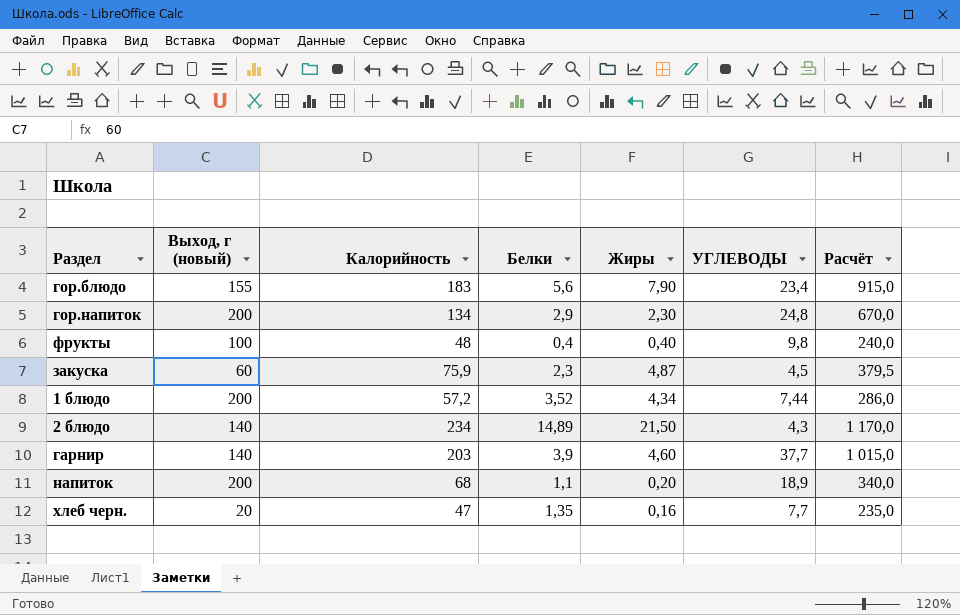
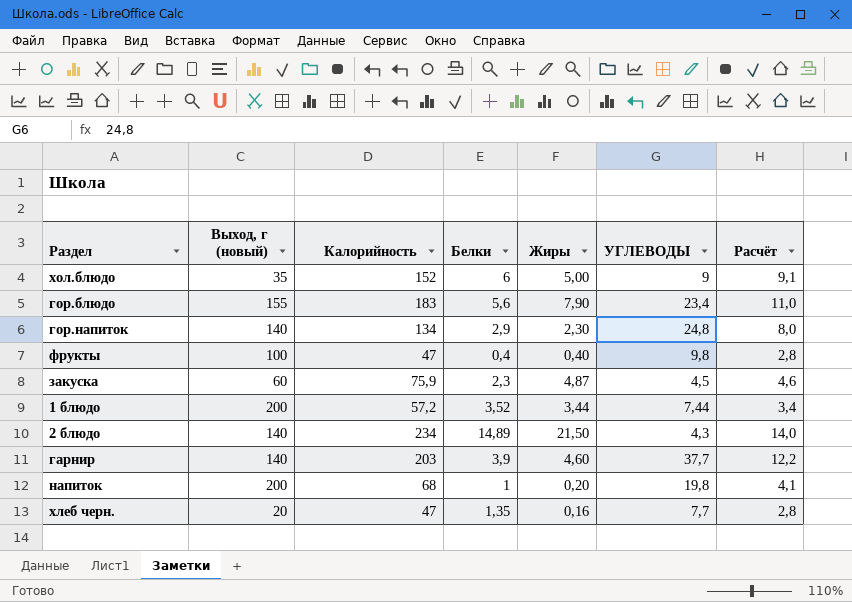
column Расчёт | formula: [Калорийность] * 5 -> [Калорийность] * 0,06
row хол.блюдо: none -> 35 | 152 | 6 | 5,00 | 9 | 9,1
гор.напиток | Выход, г (новый): 200 -> 140
фрукты | Калорийность: 48 -> 47
1 блюдо | Жиры: 4,34 -> 3,44
напиток | Белки: 1,1 -> 1
напиток | УГЛЕВОДЫ: 18,9 -> 19,8

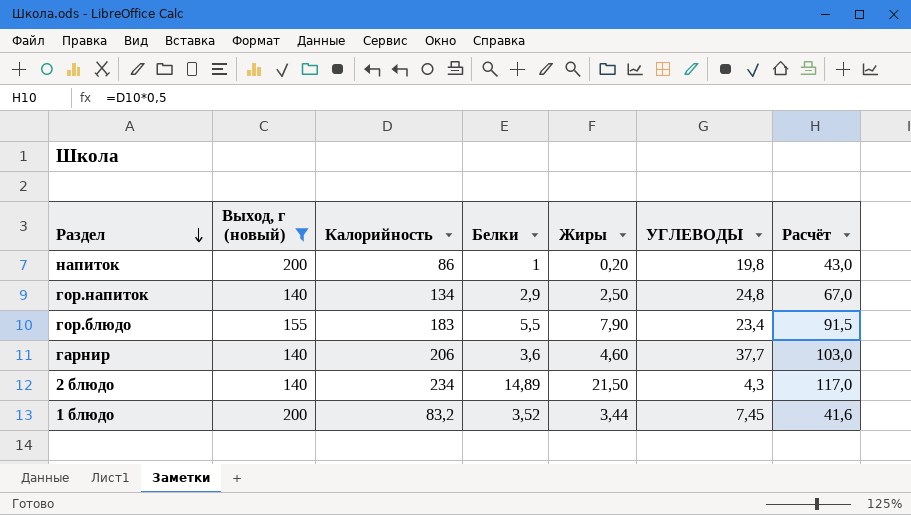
filter: none -> Выход, г (новый) >= 140
row order: none -> Раздел descending
column Расчёт | formula: [Калорийность] * 0,06 -> [Калорийность] * 0,5
напиток | Калорийность: 68 -> 86
гор.напиток | Жиры: 2,30 -> 2,50
гор.блюдо | Белки: 5,6 -> 5,5
гарнир | Калорийность: 203 -> 206
гарнир | Белки: 3,9 -> 3,6
1 блюдо | Калорийность: 57,2 -> 83,2
1 блюдо | УГЛЕВОДЫ: 7,44 -> 7,45

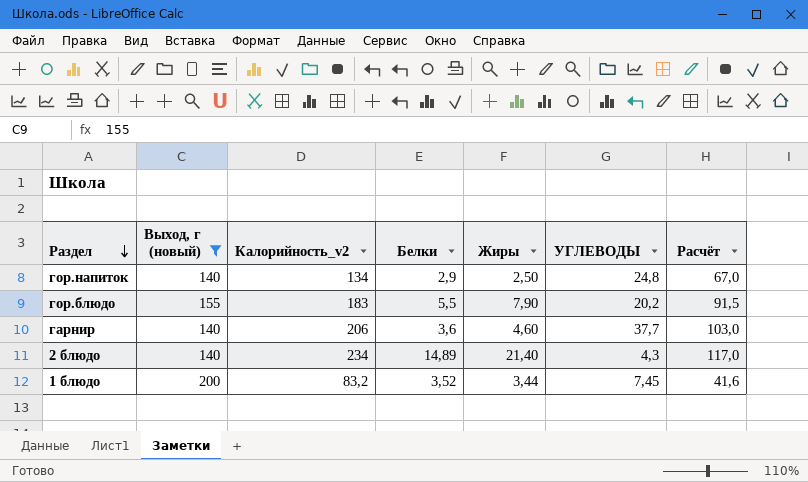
column name: Калорийность -> Калорийность_v2
row напиток: 200 | 86 | 1 | 0,20 | 19,8 | 43,0 -> none
гор.блюдо | УГЛЕВОДЫ: 23,4 -> 20,2
2 блюдо | Жиры: 21,50 -> 21,40

